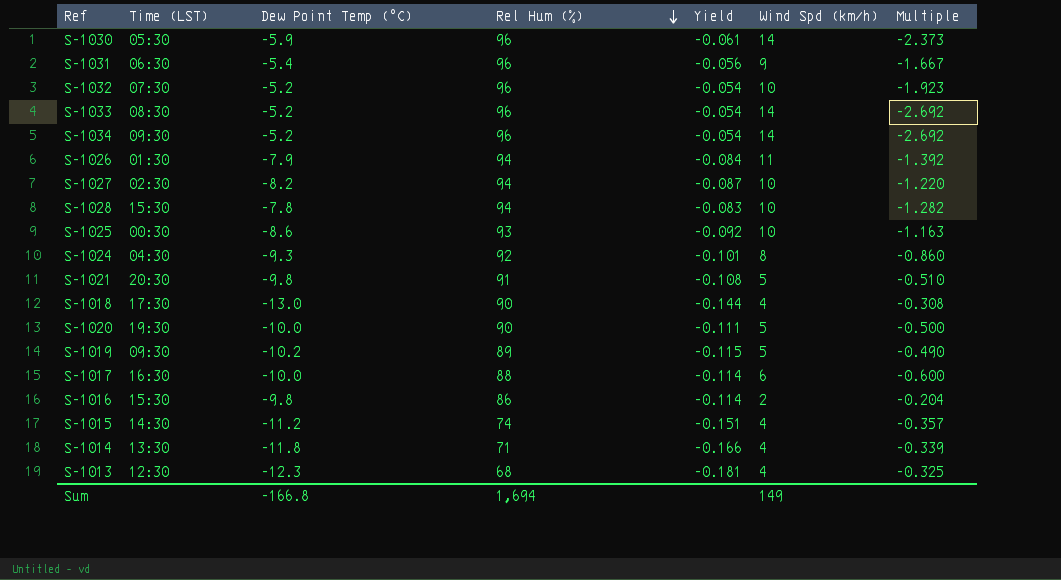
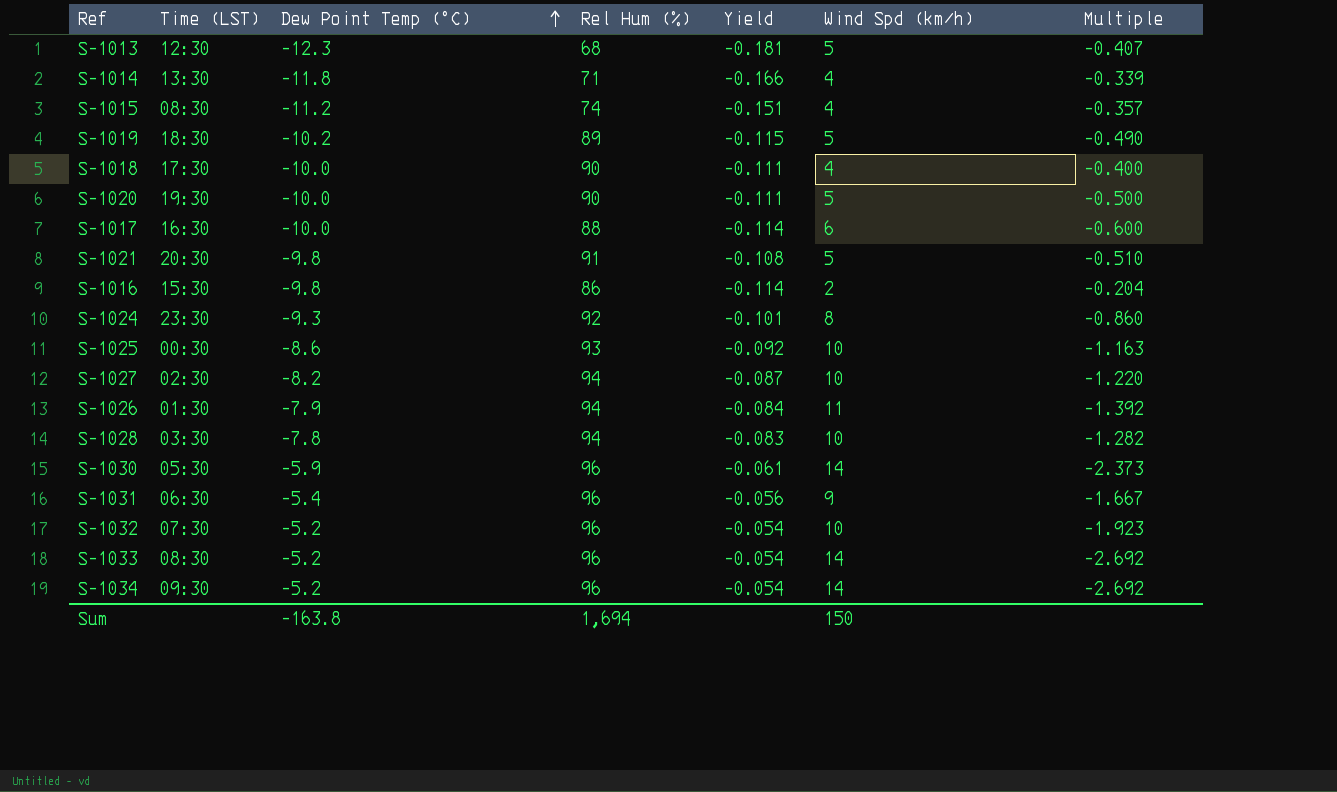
row order: Rel Hum (%) descending -> Dew Point Temp (°C) ascending
S-1013 | Wind Spd (km/h): 4 -> 5
S-1013 | Multiple: -0.325 -> -0.407
S-1015 | Time (LST): 14:30 -> 08:30
S-1019 | Time (LST): 09:30 -> 18:30
S-1018 | Dew Point Temp (°C): -13.0 -> -10.0
S-1018 | Yield: -0.144 -> -0.111
S-1018 | Multiple: -0.308 -> -0.400
S-1024 | Time (LST): 04:30 -> 23:30
S-1028 | Time (LST): 15:30 -> 03:30
Sum | Dew Point Temp (°C): -166.8 -> -163.8
Sum | Wind Spd (km/h): 149 -> 150

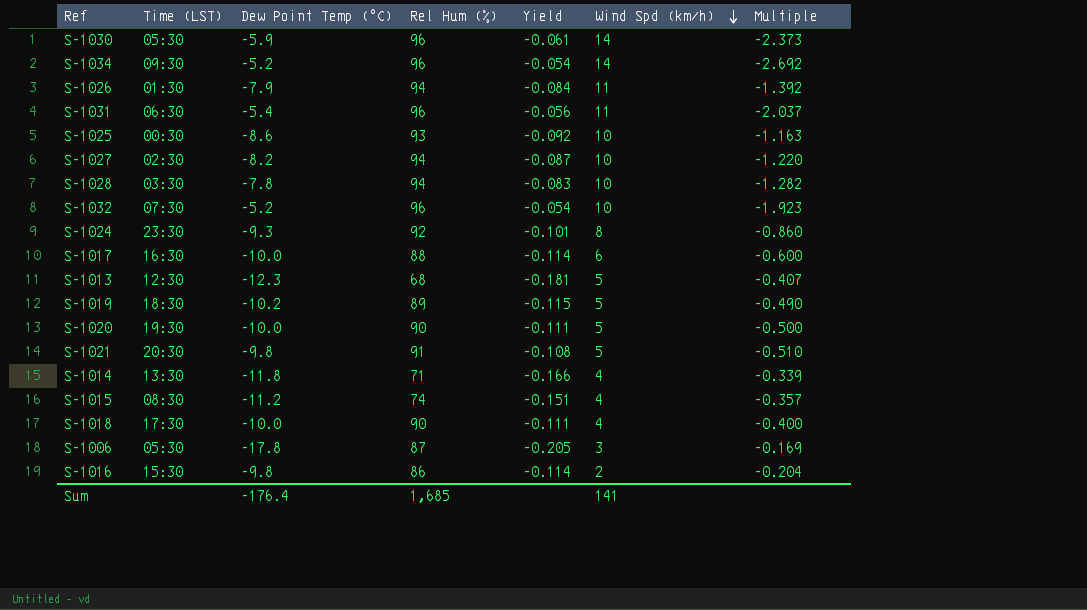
row order: Dew Point Temp (°C) ascending -> Wind Spd (km/h) descending
row S-1033: 08:30 | -5.2 | 96 | -0.054 | 14 | -2.692 -> none
S-1031 | Wind Spd (km/h): 9 -> 11
S-1031 | Multiple: -1.667 -> -2.037
row S-1006: none -> 05:30 | -17.8 | 87 | -0.205 | 3 | -0.169
Sum | Dew Point Temp (°C): -163.8 -> -176.4
Sum | Rel Hum (%): 1,694 -> 1,685
Sum | Wind Spd (km/h): 150 -> 141

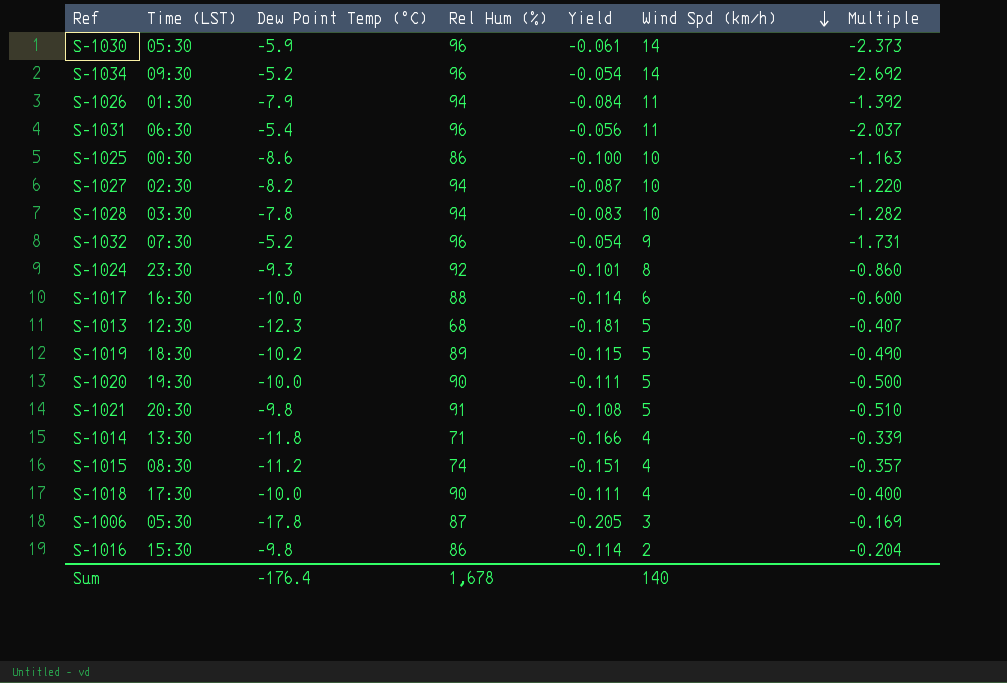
S-1025 | Rel Hum (%): 93 -> 86
S-1025 | Yield: -0.092 -> -0.100
S-1032 | Wind Spd (km/h): 10 -> 9
S-1032 | Multiple: -1.923 -> -1.731
Sum | Rel Hum (%): 1,685 -> 1,678
Sum | Wind Spd (km/h): 141 -> 140

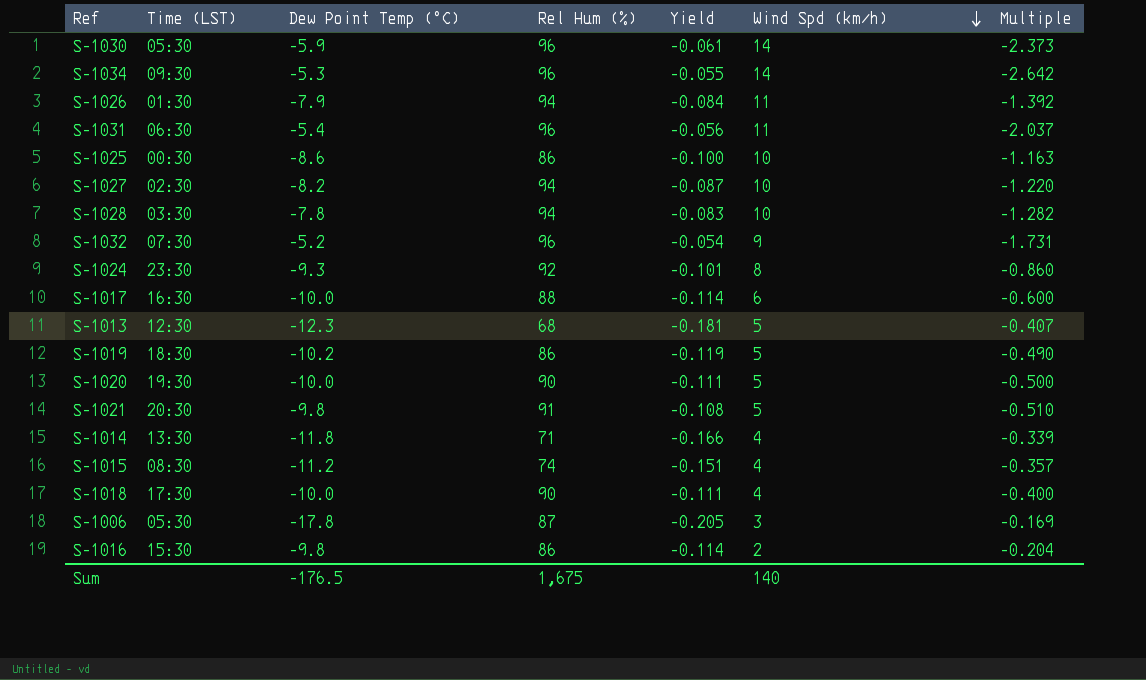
S-1034 | Dew Point Temp (°C): -5.2 -> -5.3
S-1034 | Yield: -0.054 -> -0.055
S-1034 | Multiple: -2.692 -> -2.642
S-1019 | Rel Hum (%): 89 -> 86
S-1019 | Yield: -0.115 -> -0.119
Sum | Dew Point Temp (°C): -176.4 -> -176.5
Sum | Rel Hum (%): 1,678 -> 1,675

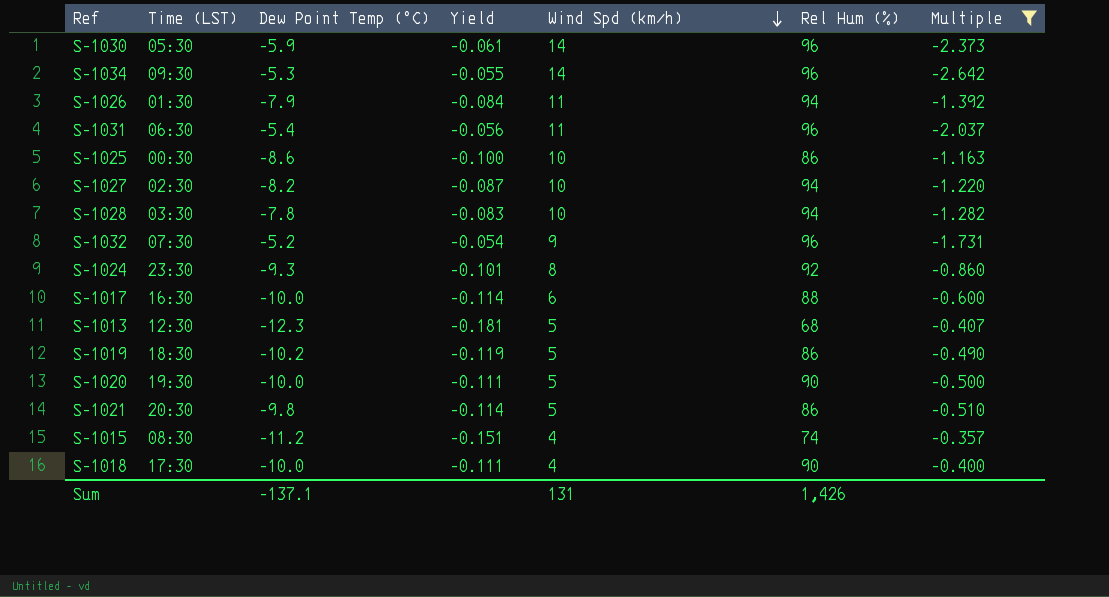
filter: none -> Multiple <= -0.357
column Rel Hum (%) | position: 4 -> 6
S-1021 | Yield: -0.108 -> -0.114
S-1021 | Rel Hum (%): 91 -> 86
Sum | Dew Point Temp (°C): -176.5 -> -137.1
Sum | Wind Spd (km/h): 140 -> 131
Sum | Rel Hum (%): 1,675 -> 1,426

